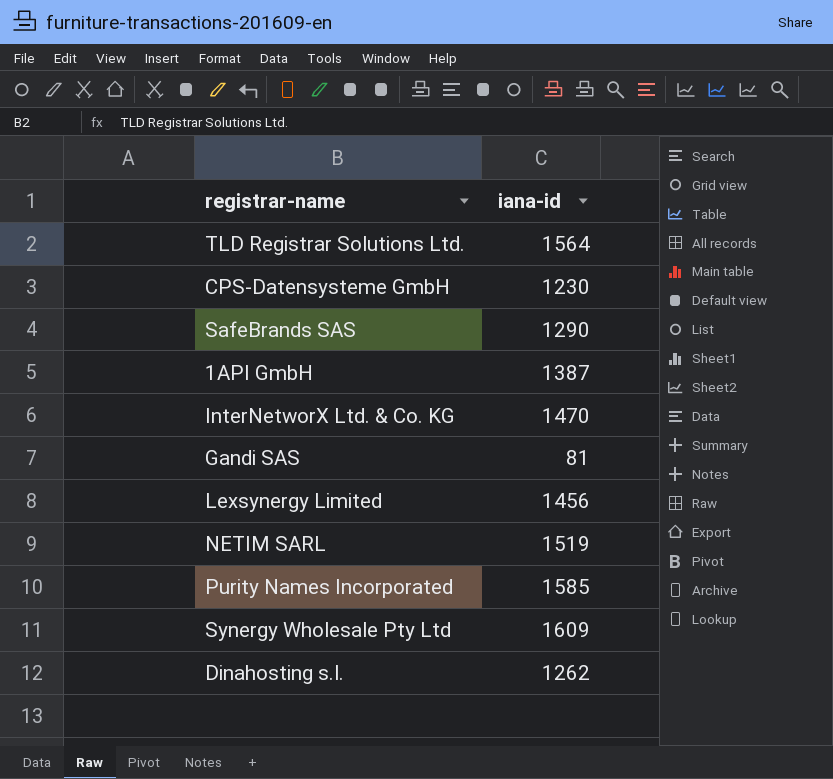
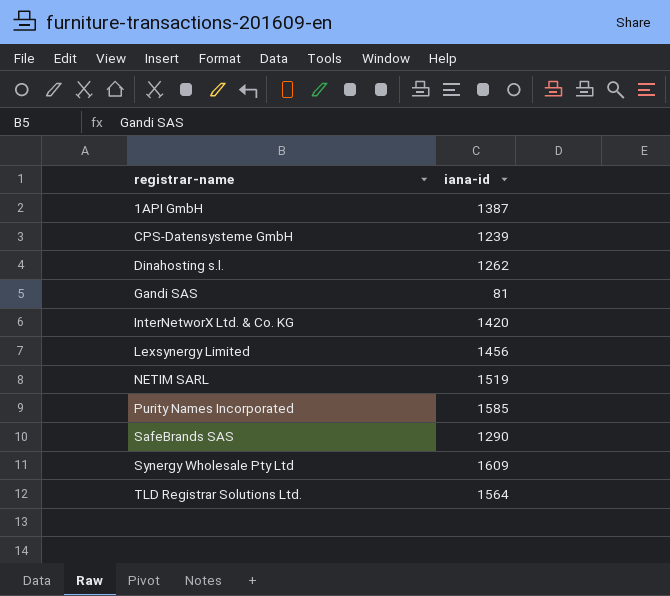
row order: none -> registrar-name ascending
CPS-Datensysteme GmbH | iana-id: 1230 -> 1239
InterNetworX Ltd. & Co. KG | iana-id: 1470 -> 1420

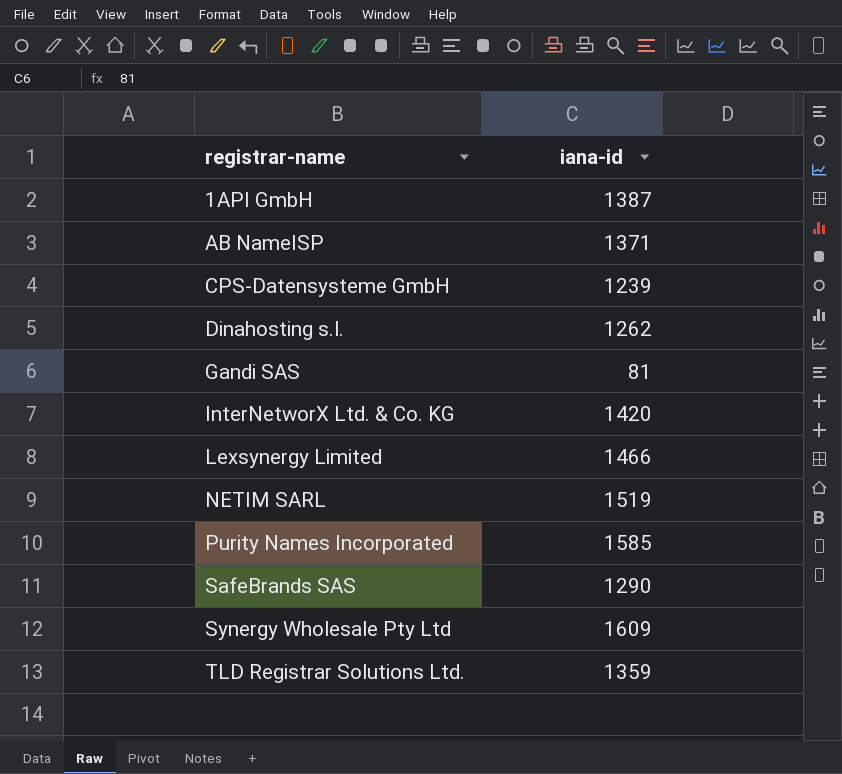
row AB NameISP: none -> 1371
Lexsynergy Limited | iana-id: 1456 -> 1466
TLD Registrar Solutions Ltd. | iana-id: 1564 -> 1359

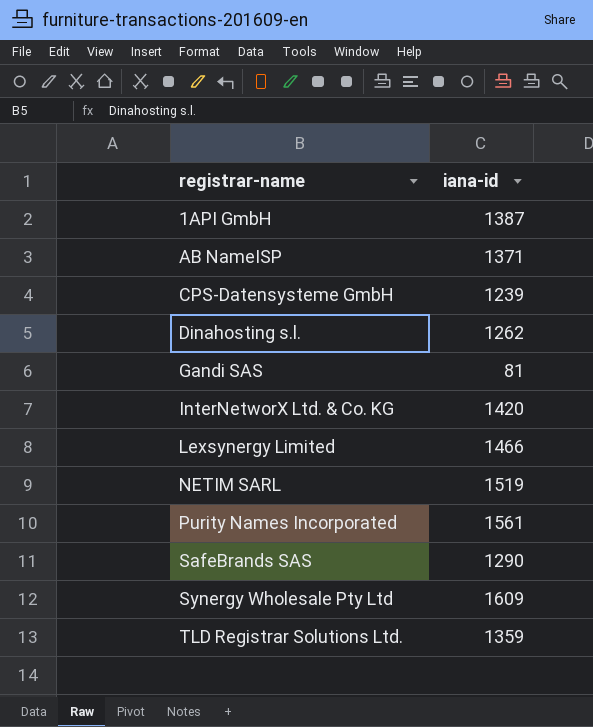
Purity Names Incorporated | iana-id: 1585 -> 1561

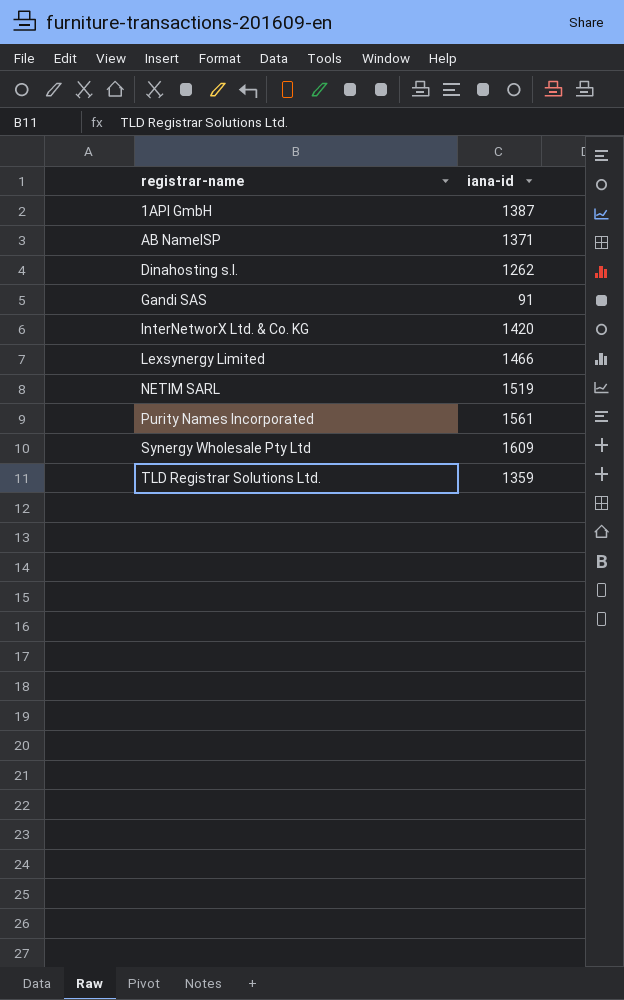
row CPS-Datensysteme GmbH: 1239 -> none
row SafeBrands SAS: 1290 -> none
Gandi SAS | iana-id: 81 -> 91

